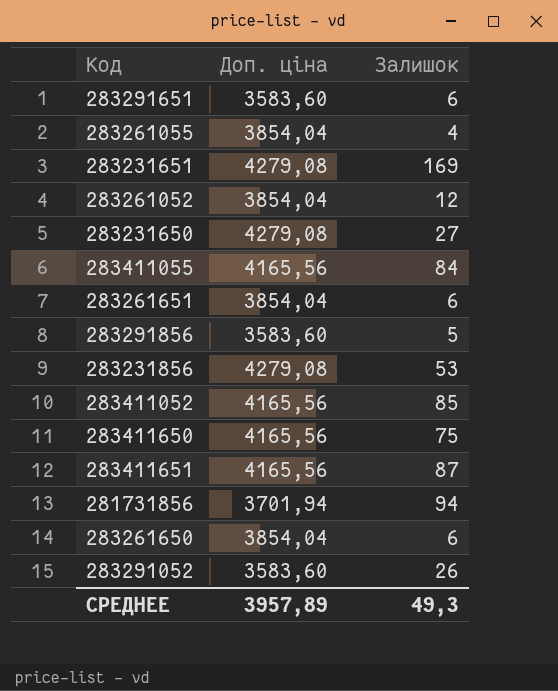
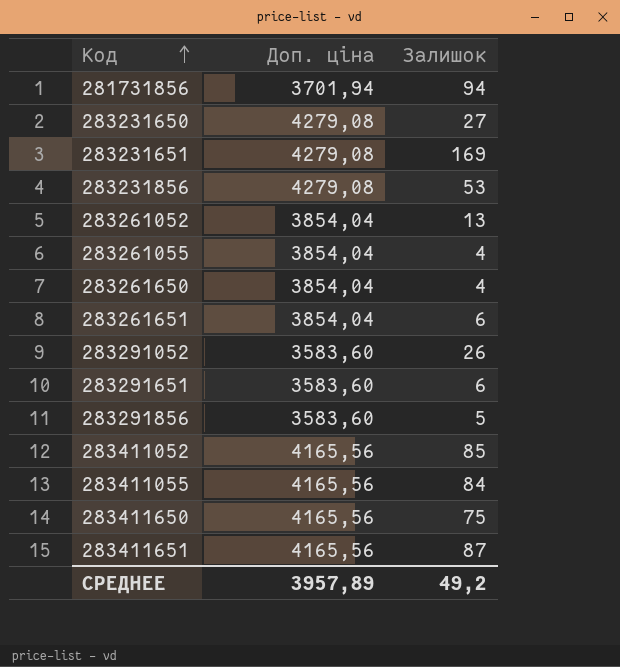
row order: none -> Код ascending
283261052 | Залишок: 12 -> 13
283261650 | Залишок: 6 -> 4
СРЕДНЕЕ | Залишок: 49,3 -> 49,2

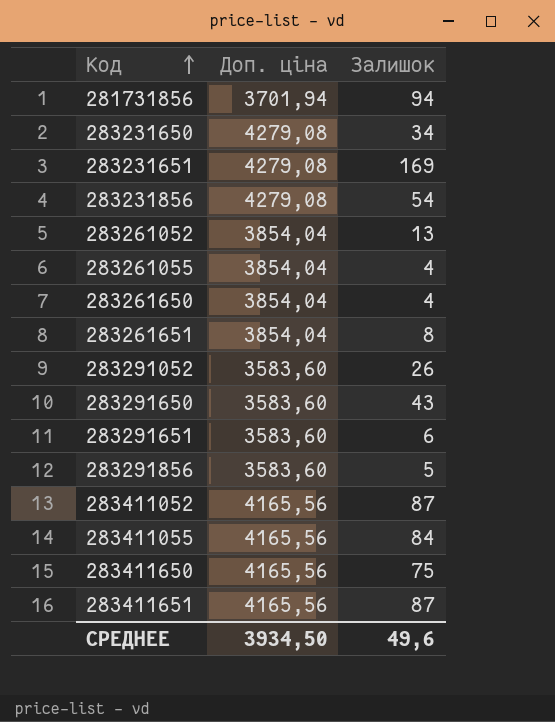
283231650 | Залишок: 27 -> 34
283231856 | Залишок: 53 -> 54
283261651 | Залишок: 6 -> 8
row 283291650: none -> 3583,60 | 43
283411052 | Залишок: 85 -> 87
СРЕДНЕЕ | Доп. ціна: 3957,89 -> 3934,50
СРЕДНЕЕ | Залишок: 49,2 -> 49,6

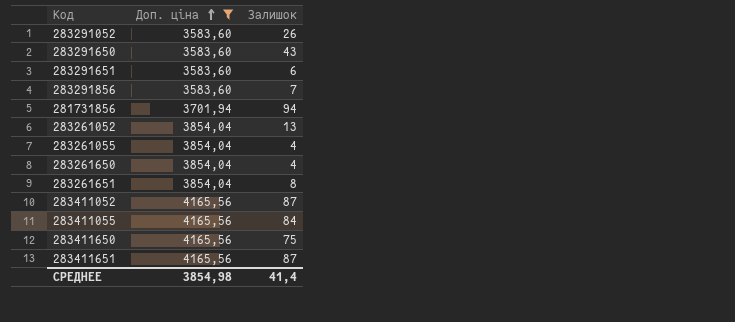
filter: none -> Доп. ціна != 4279,08
row order: Код ascending -> Доп. ціна ascending
283291856 | Залишок: 5 -> 7
СРЕДНЕЕ | Доп. ціна: 3934,50 -> 3854,98
СРЕДНЕЕ | Залишок: 49,6 -> 41,4

